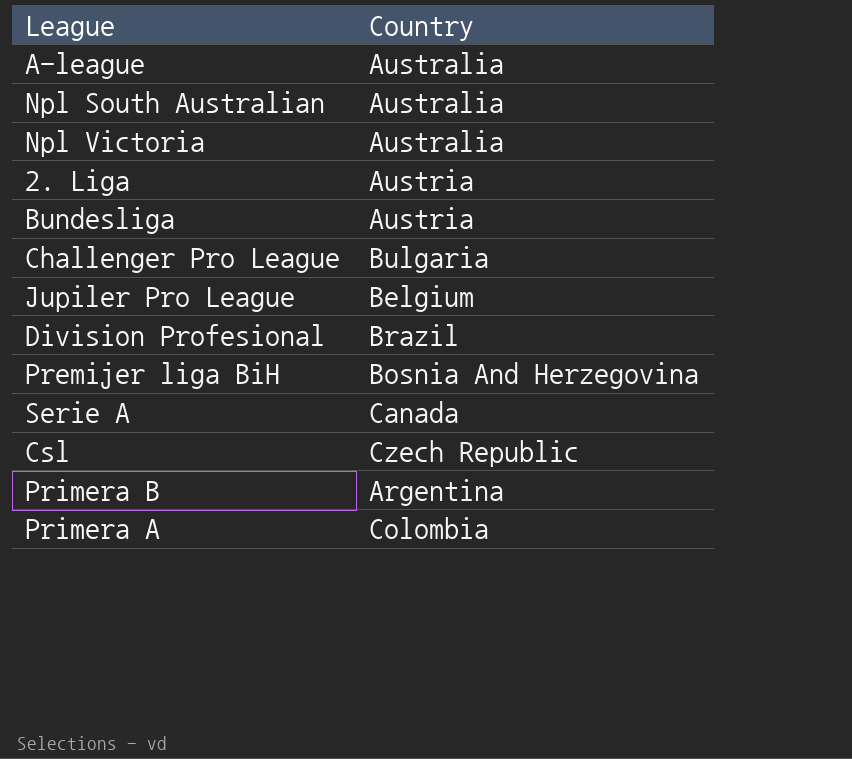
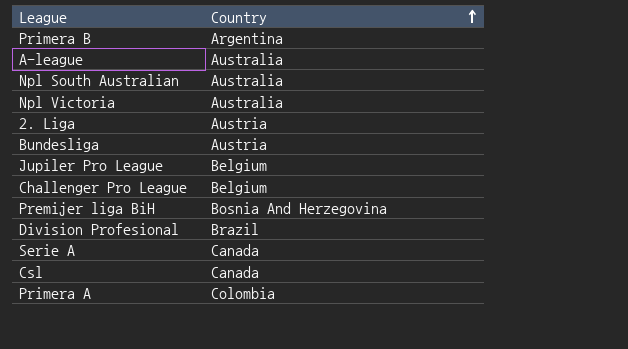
row order: none -> Country ascending
Challenger Pro League | Country: Bulgaria -> Belgium
Csl | Country: Czech Republic -> Canada

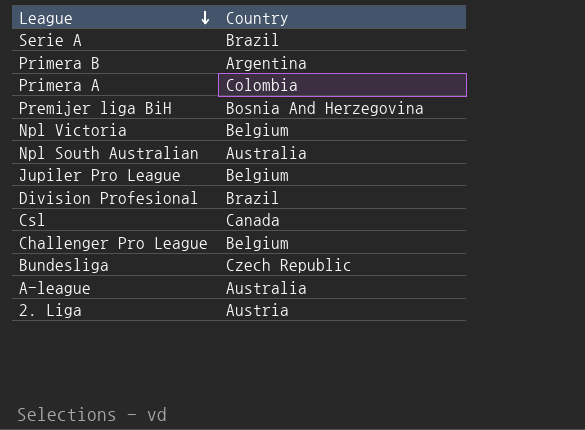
row order: Country ascending -> League descending
Serie A | Country: Canada -> Brazil
Npl Victoria | Country: Australia -> Belgium
Bundesliga | Country: Austria -> Czech Republic

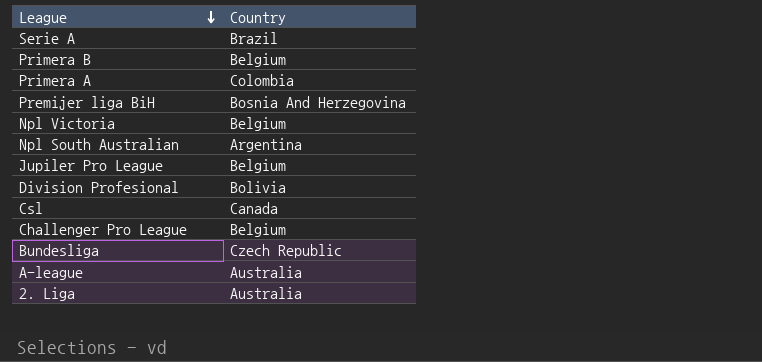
Primera B | Country: Argentina -> Belgium
Npl South Australian | Country: Australia -> Argentina
Division Profesional | Country: Brazil -> Bolivia
2. Liga | Country: Austria -> Australia

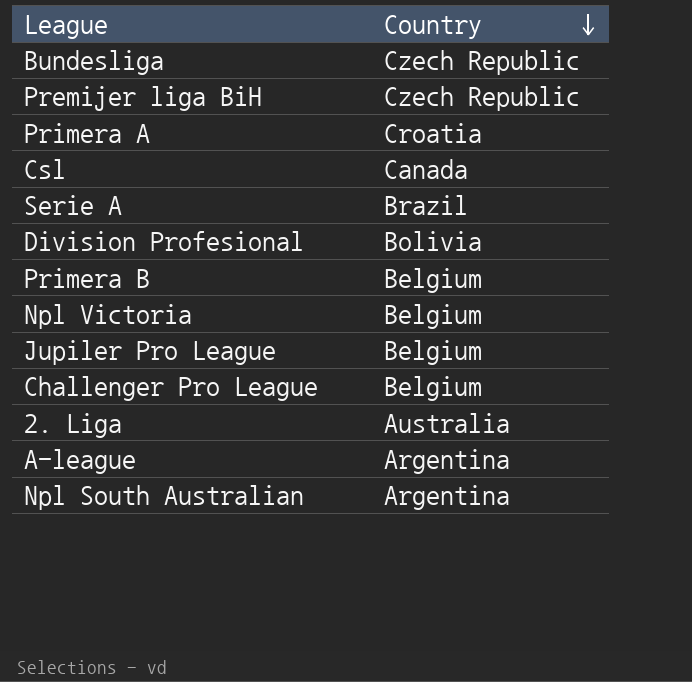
row order: League descending -> Country descending
Premijer liga BiH | Country: Bosnia And Herzegovina -> Czech Republic
Primera A | Country: Colombia -> Croatia
A-league | Country: Australia -> Argentina

